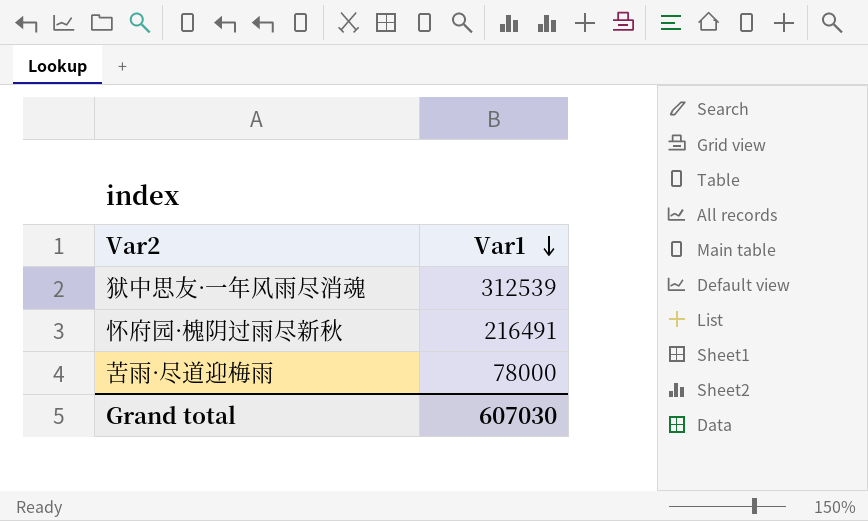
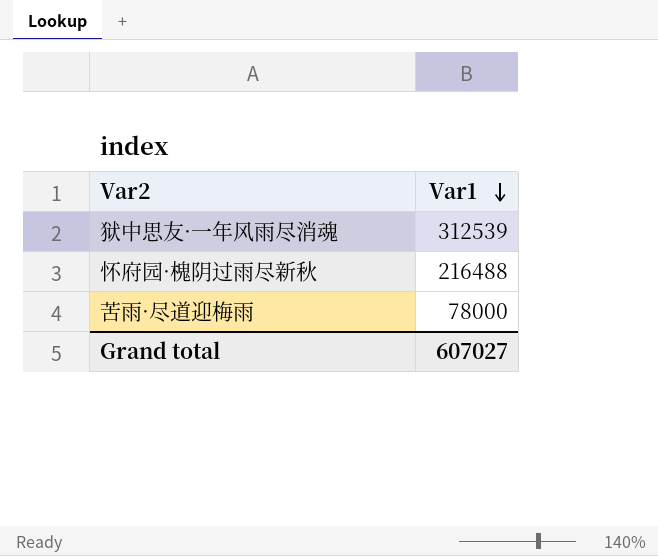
怀府园·槐阴过雨尽新秋 | Var1: 216491 -> 216488
Grand total | Var1: 607030 -> 607027

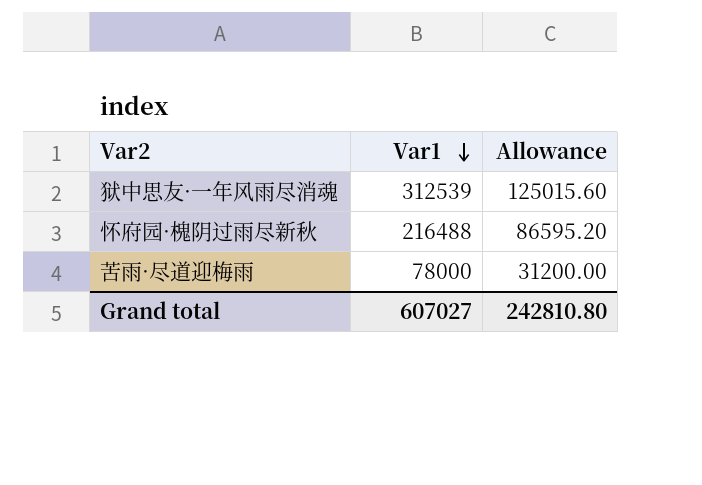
column Allowance | formula: none -> [Var1] * 0.4

